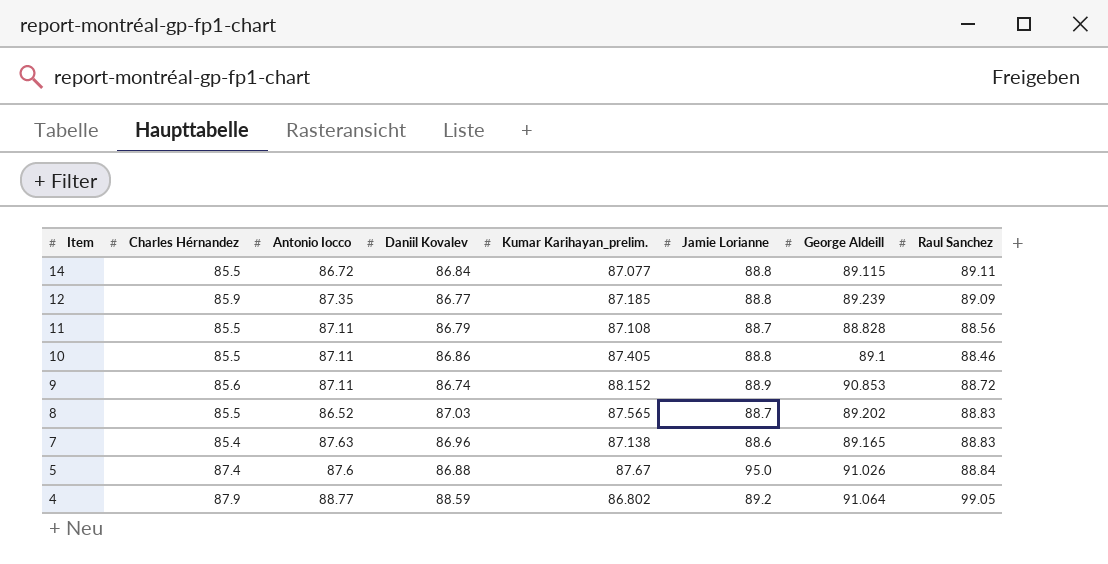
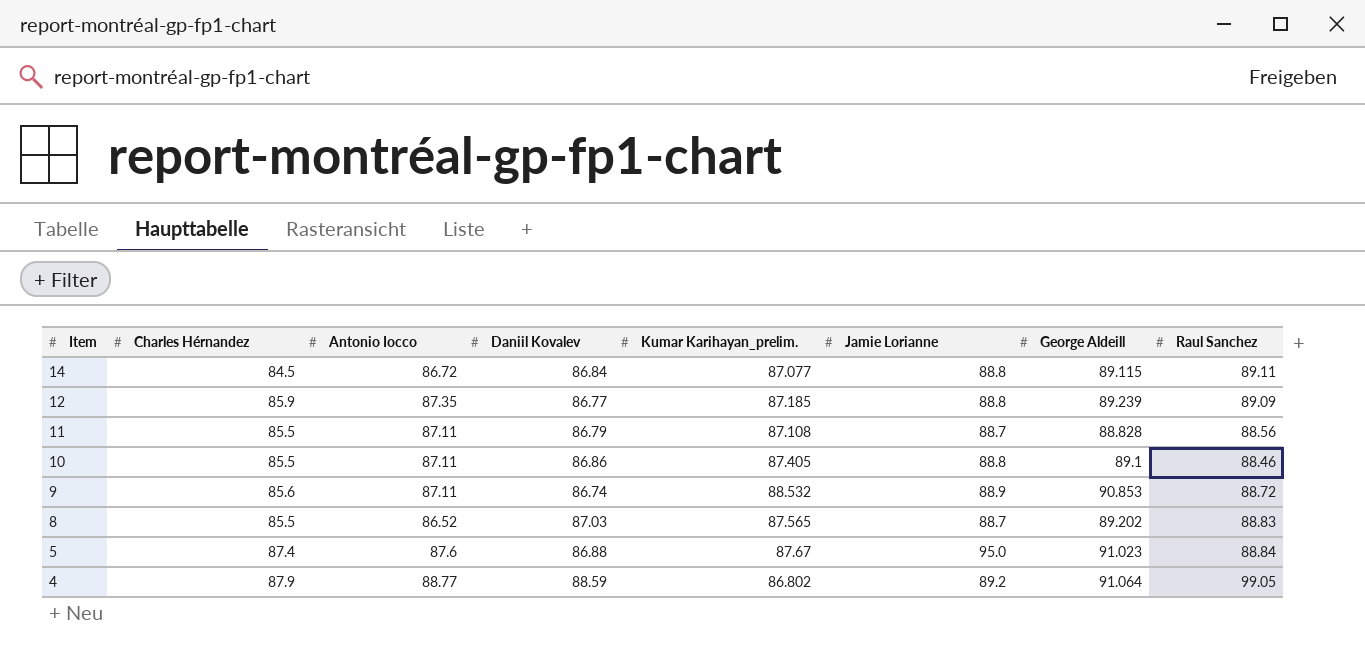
row 7: 85.4 | 87.63 | 86.96 | 87.138 | 88.6 | 89.165 | 88.83 -> none
14 | Charles Hérnandez: 85.5 -> 84.5
9 | Kumar Karihayan_prelim.: 88.152 -> 88.532
5 | George Aldeill: 91.026 -> 91.023

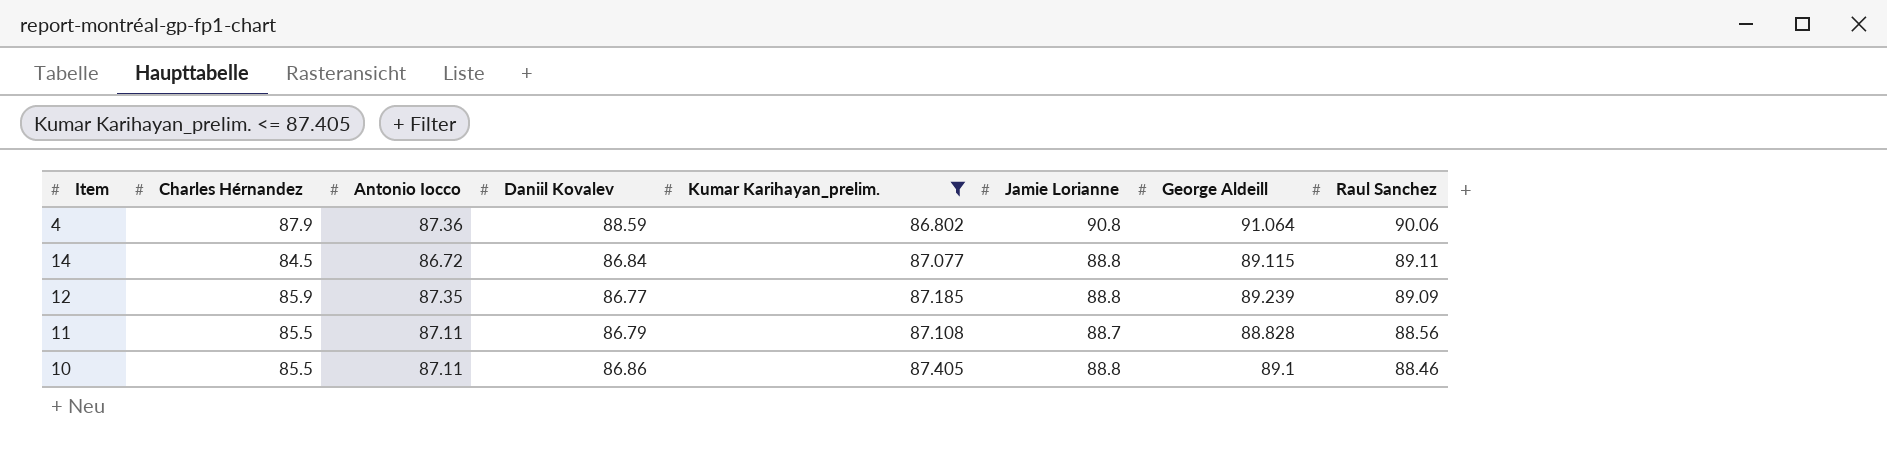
filter: none -> Kumar Karihayan_prelim. <= 87.405
row order: Item descending -> Raul Sanchez descending
4 | Antonio Iocco: 88.77 -> 87.36
4 | Jamie Lorianne: 89.2 -> 90.8
4 | Raul Sanchez: 99.05 -> 90.06

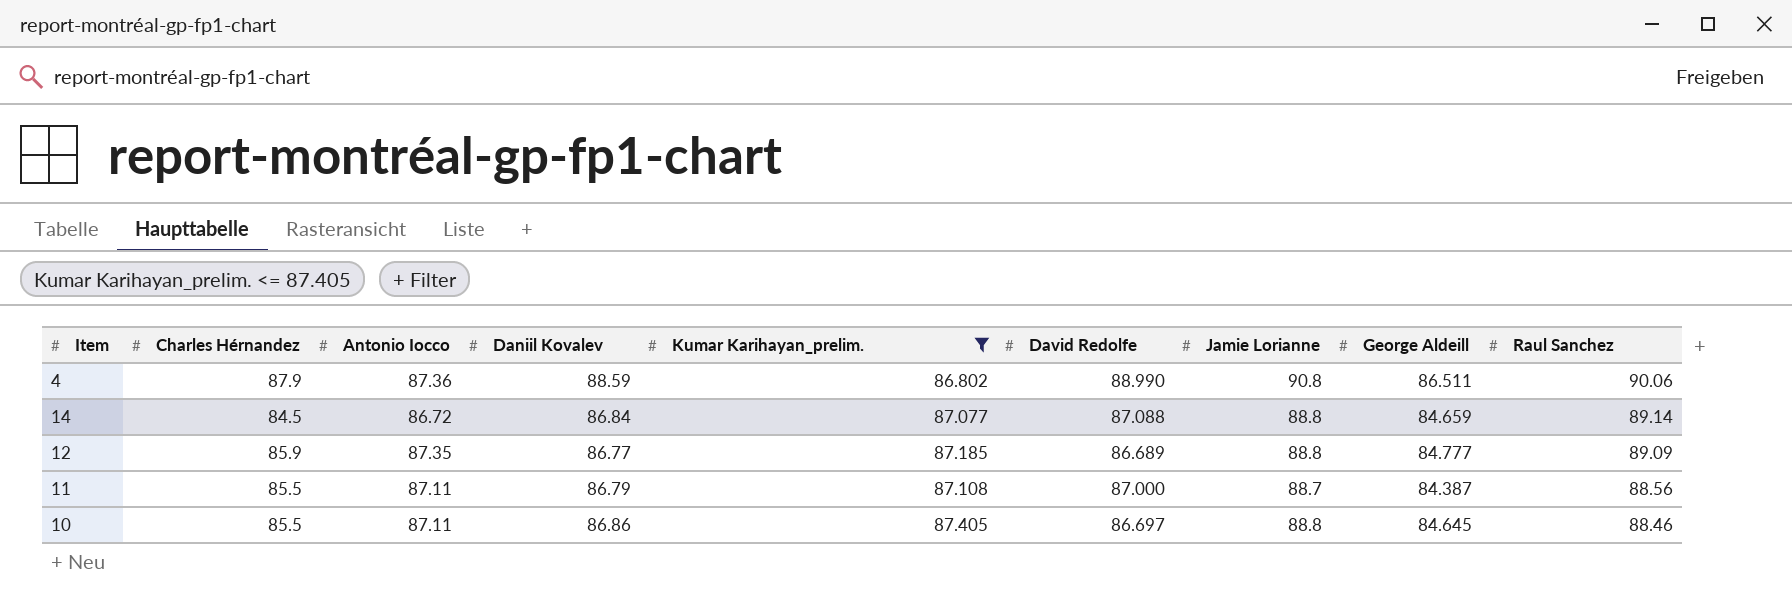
column David Redolfe | position: none -> 6
4 | George Aldeill: 91.064 -> 86.511
14 | George Aldeill: 89.115 -> 84.659
14 | Raul Sanchez: 89.11 -> 89.14
12 | George Aldeill: 89.239 -> 84.777
11 | George Aldeill: 88.828 -> 84.387
10 | George Aldeill: 89.1 -> 84.645

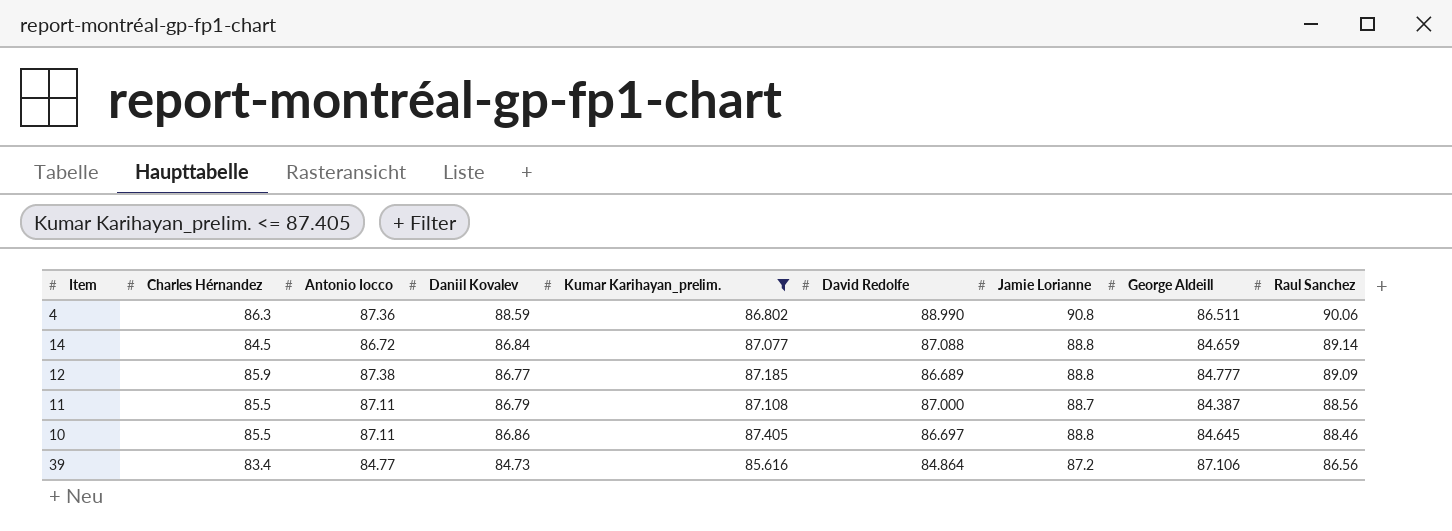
4 | Charles Hérnandez: 87.9 -> 86.3
12 | Antonio Iocco: 87.35 -> 87.38
row 39: none -> 83.4 | 84.77 | 84.73 | 85.616 | 84.864 | 87.2 | 87.106 | 86.56

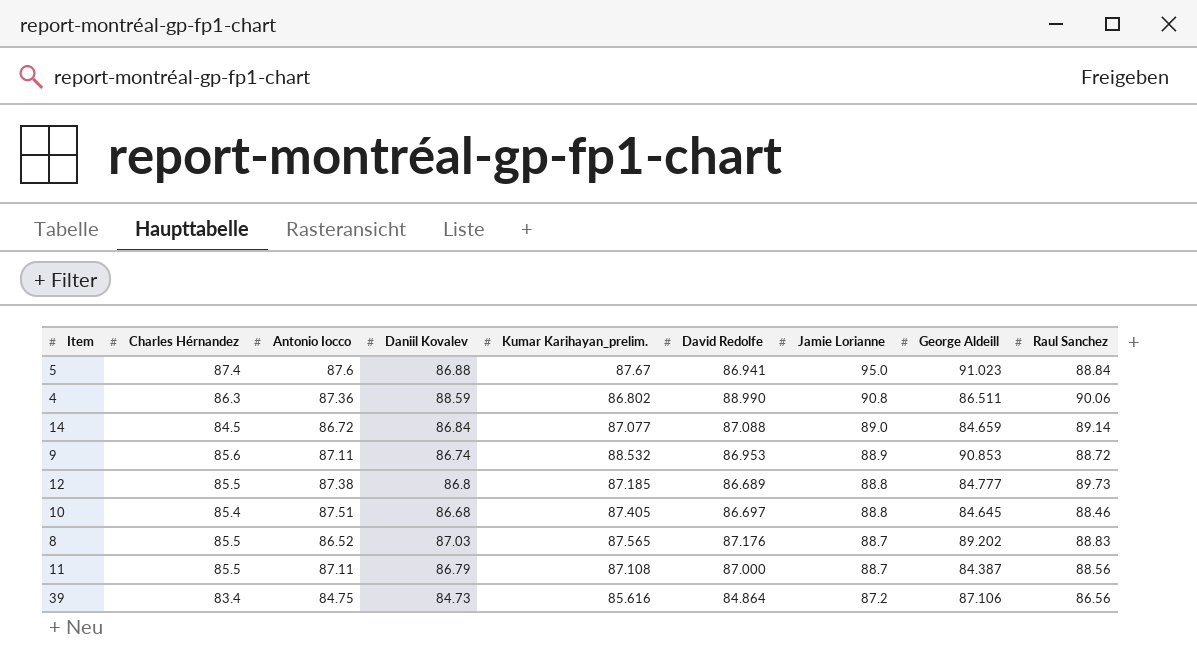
filter: Kumar Karihayan_prelim. <= 87.405 -> none
row order: Raul Sanchez descending -> Jamie Lorianne descending
14 | Jamie Lorianne: 88.8 -> 89.0
12 | Charles Hérnandez: 85.9 -> 85.5
12 | Daniil Kovalev: 86.77 -> 86.8
12 | Raul Sanchez: 89.09 -> 89.73
10 | Charles Hérnandez: 85.5 -> 85.4
10 | Antonio Iocco: 87.11 -> 87.51
10 | Daniil Kovalev: 86.86 -> 86.68
39 | Antonio Iocco: 84.77 -> 84.75

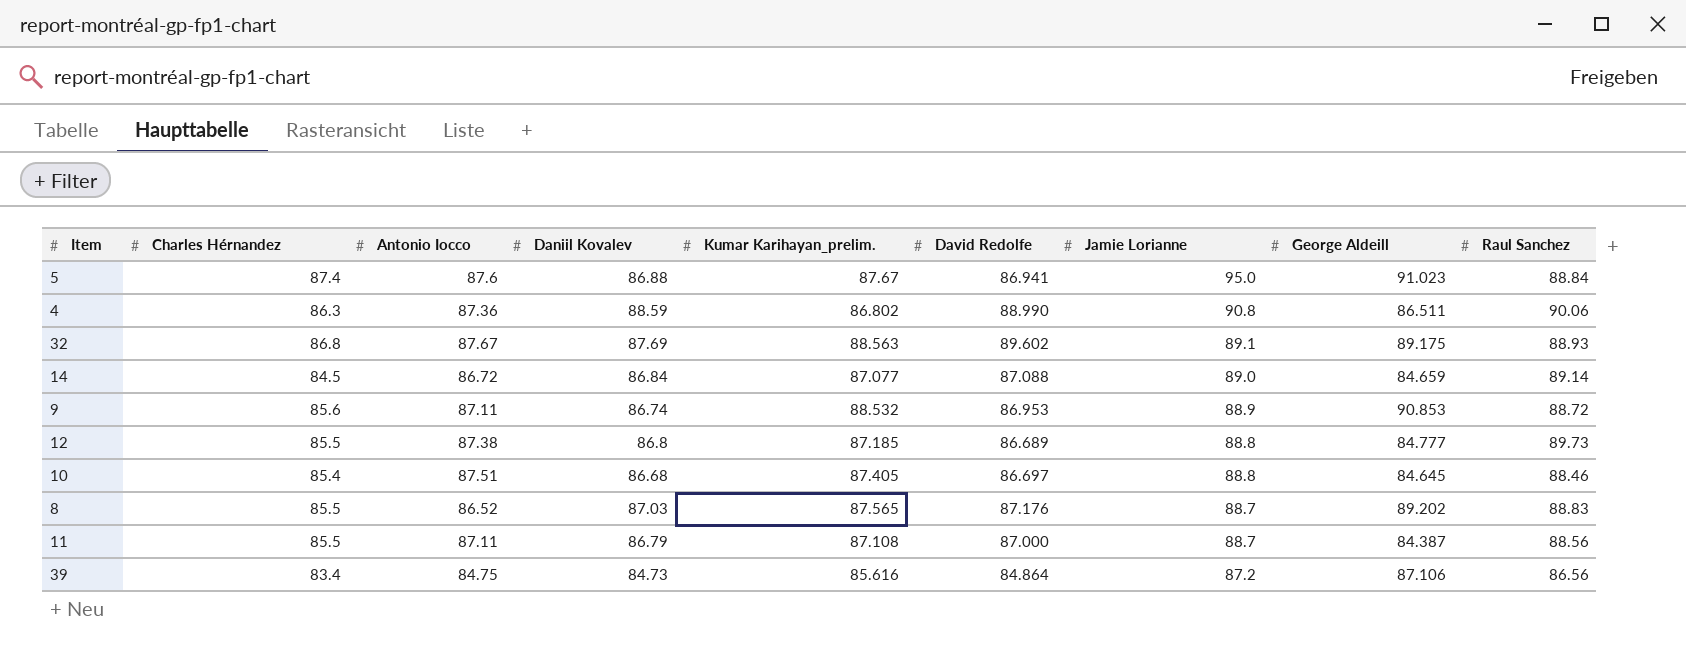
row 32: none -> 86.8 | 87.67 | 87.69 | 88.563 | 89.602 | 89.1 | 89.175 | 88.93

